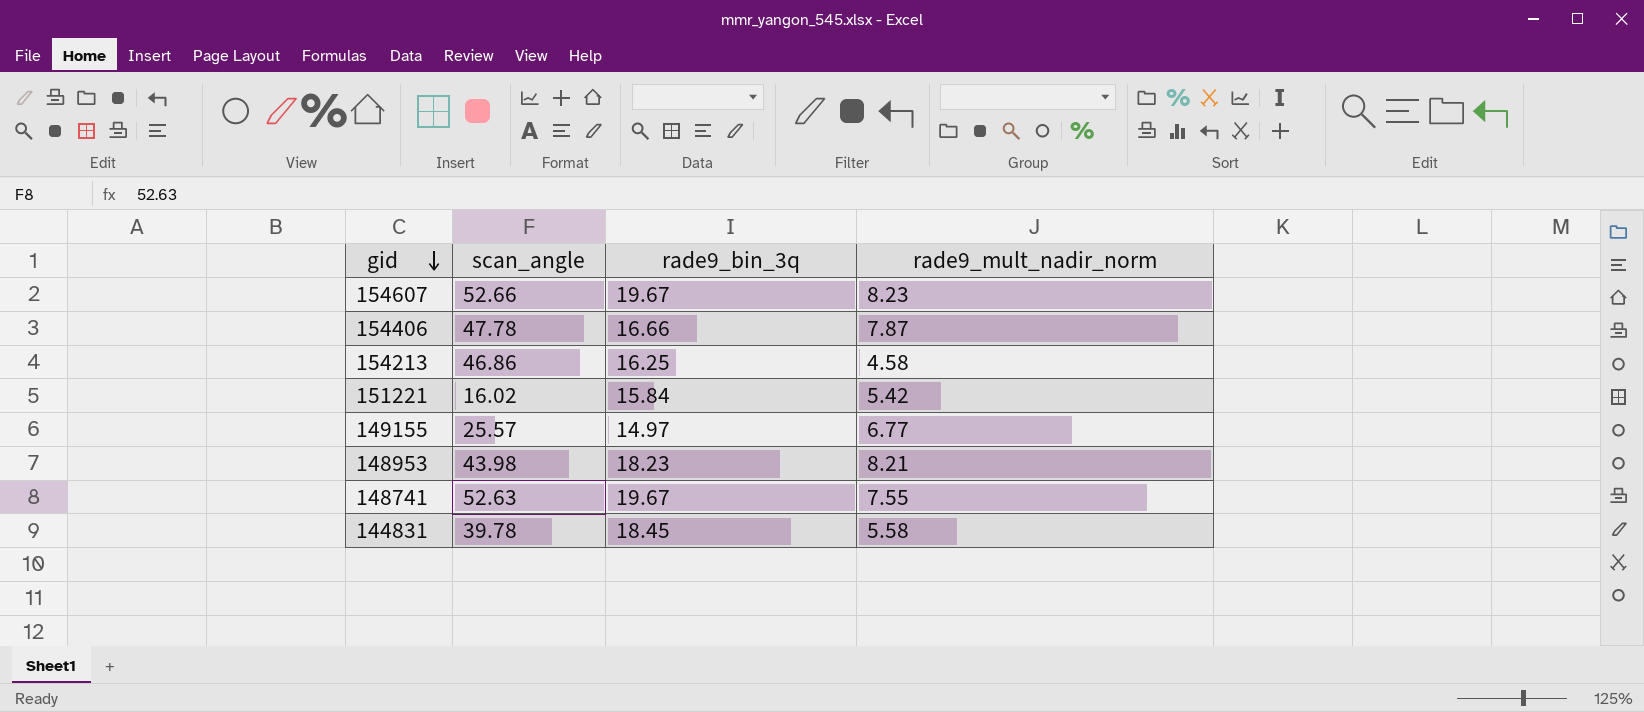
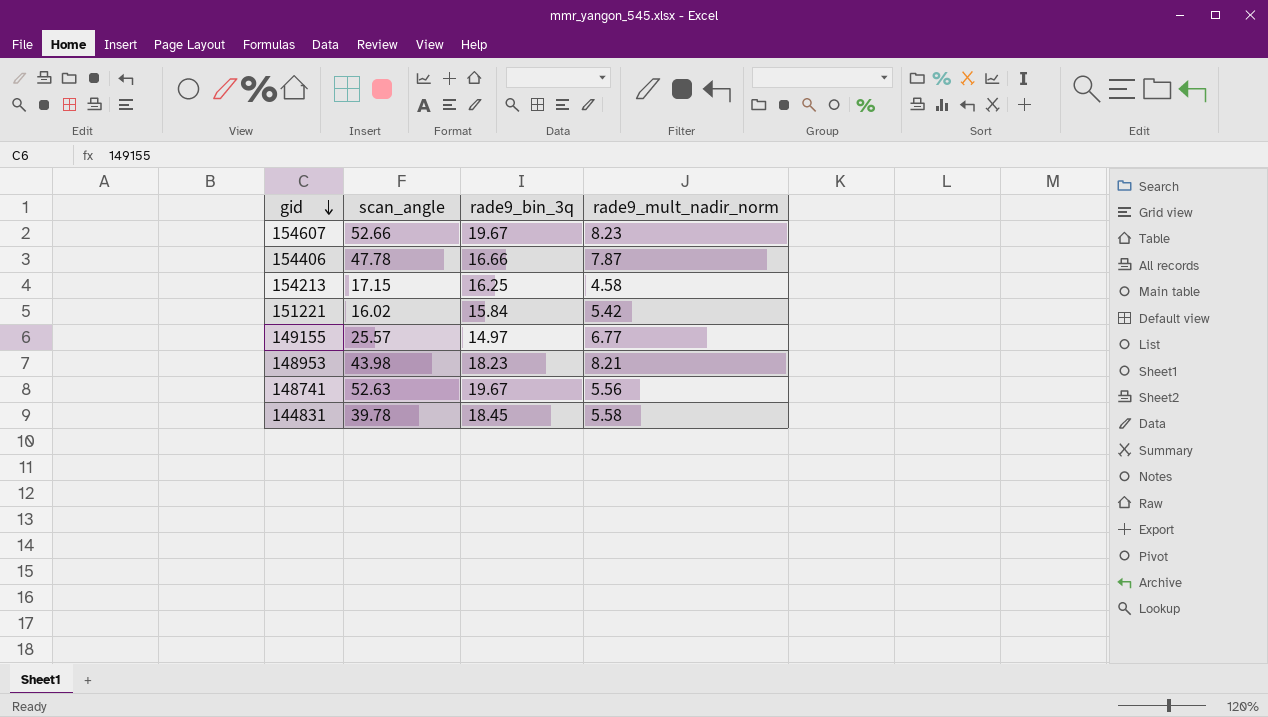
154213 | scan_angle: 46.86 -> 17.15
148741 | rade9_mult_nadir_norm: 7.55 -> 5.56

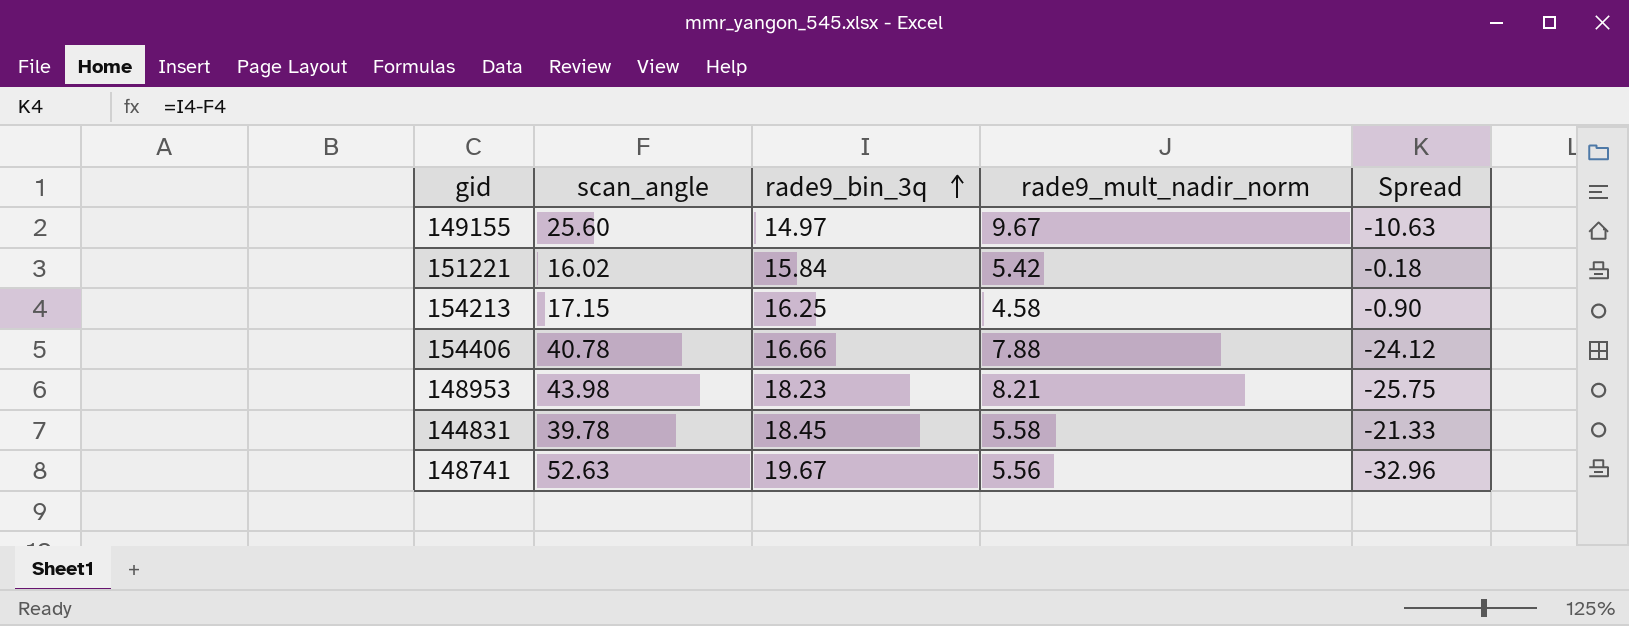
row order: gid descending -> rade9_bin_3q ascending
column Spread | formula: none -> [rade9_bin_3q] - [scan_angle]
row 154607: 52.66 | 19.67 | 8.23 -> none
149155 | scan_angle: 25.57 -> 25.60
149155 | rade9_mult_nadir_norm: 6.77 -> 9.67
154406 | scan_angle: 47.78 -> 40.78
154406 | rade9_mult_nadir_norm: 7.87 -> 7.88

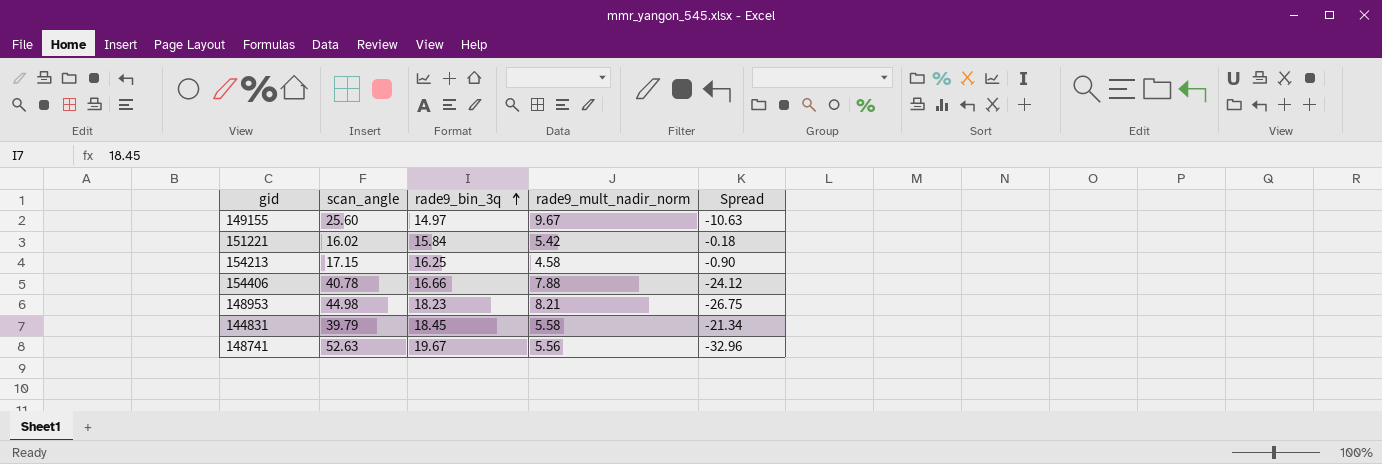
148953 | scan_angle: 43.98 -> 44.98
148953 | Spread: -25.75 -> -26.75
144831 | scan_angle: 39.78 -> 39.79
144831 | Spread: -21.33 -> -21.34

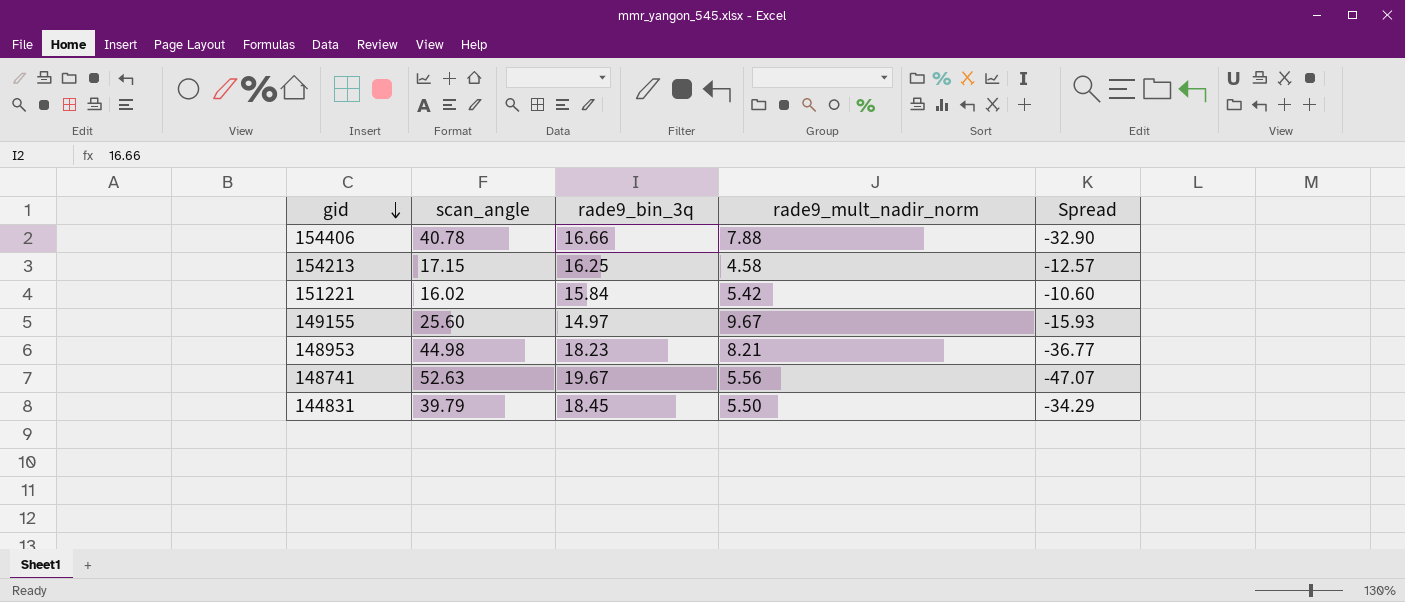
row order: rade9_bin_3q ascending -> gid descending
column Spread | formula: [rade9_bin_3q] - [scan_angle] -> [rade9_mult_nadir_norm] - [scan_angle]
144831 | rade9_mult_nadir_norm: 5.58 -> 5.50

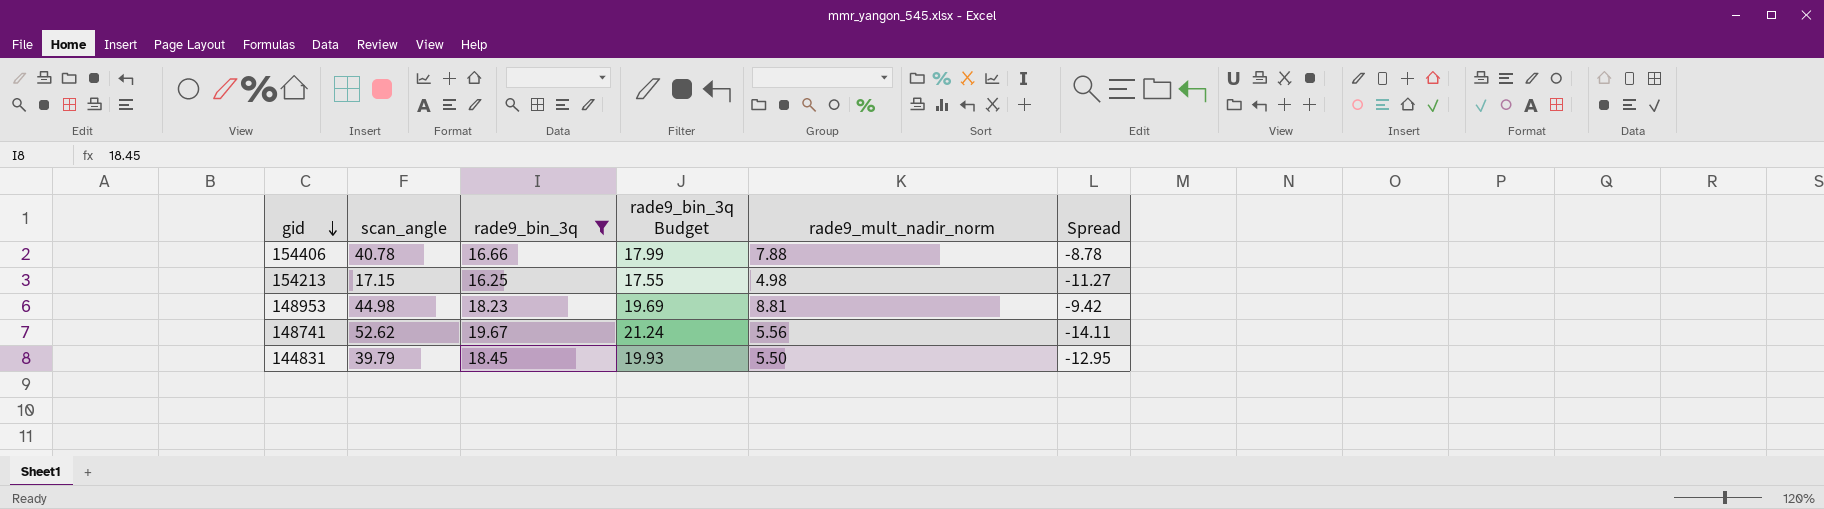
filter: none -> rade9_bin_3q >= 16.25
column rade9_bin_3q Budget | formula: none -> [rade9_bin_3q] * 1.08
column Spread | formula: [rade9_mult_nadir_norm] - [scan_angle] -> [rade9_mult_nadir_norm] - [rade9_bin_3q]
154213 | rade9_mult_nadir_norm: 4.58 -> 4.98
148953 | rade9_mult_nadir_norm: 8.21 -> 8.81
148741 | scan_angle: 52.63 -> 52.62

